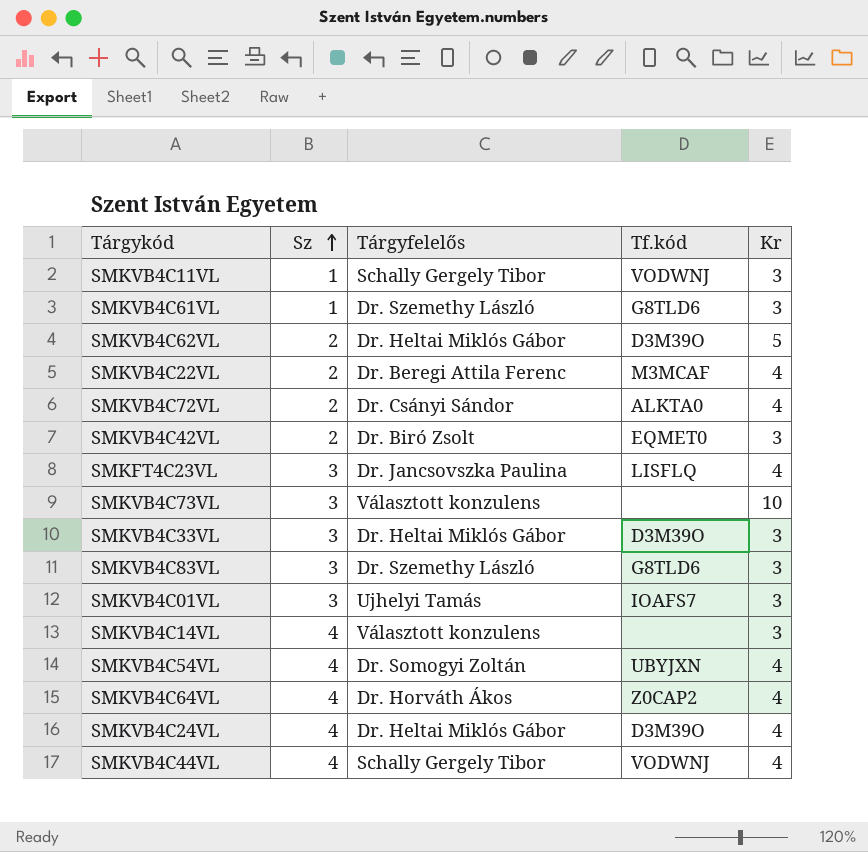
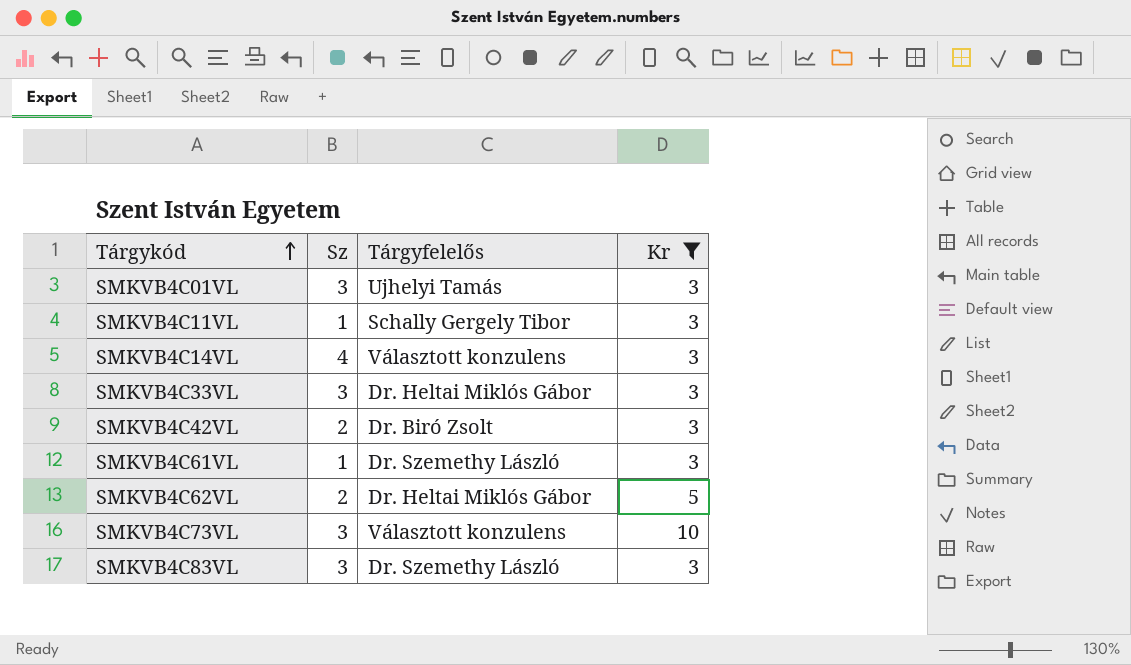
filter: none -> Kr != 4
row order: Sz ascending -> Tárgykód ascending
column Tf.kód | position: 4 -> none

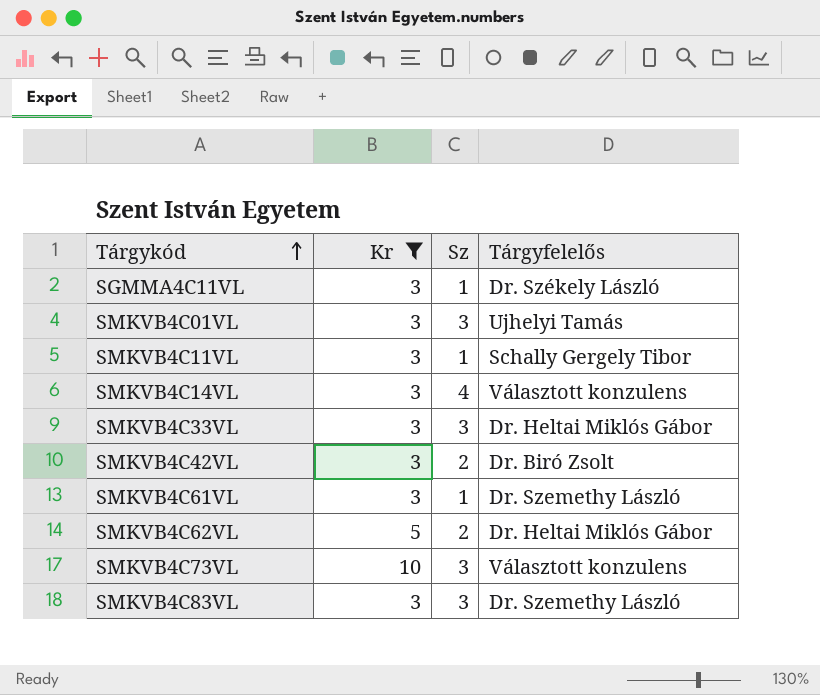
column Kr | position: 4 -> 2
row SGMMA4C11VL: none -> 3 | 1 | Dr. Székely László

